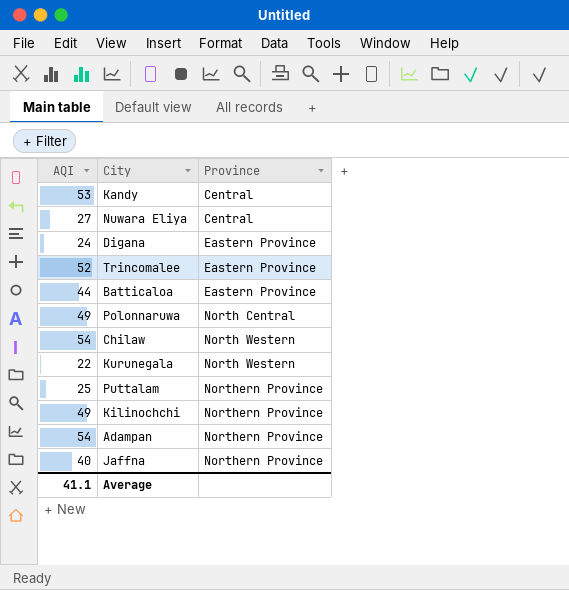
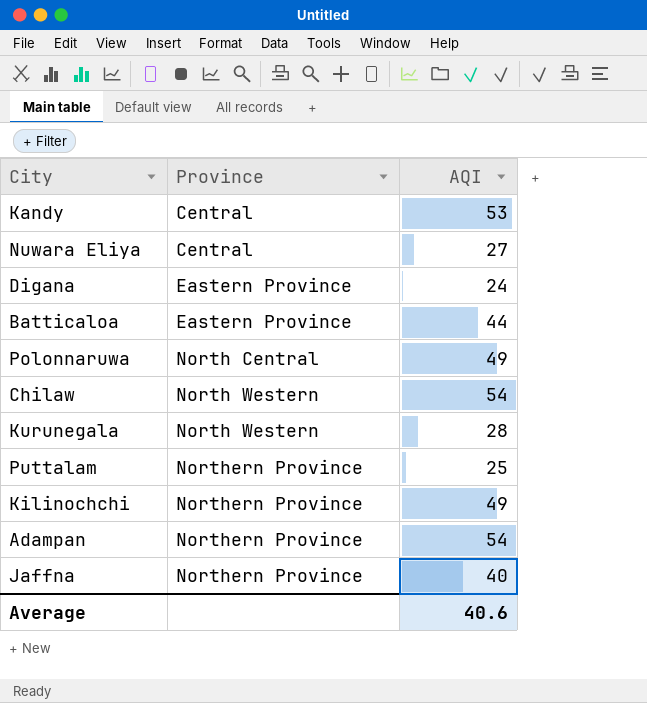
column AQI | position: 1 -> 3
row Trincomalee: 52 | Eastern Province -> none
Kurunegala | AQI: 22 -> 28
Average | AQI: 41.1 -> 40.6

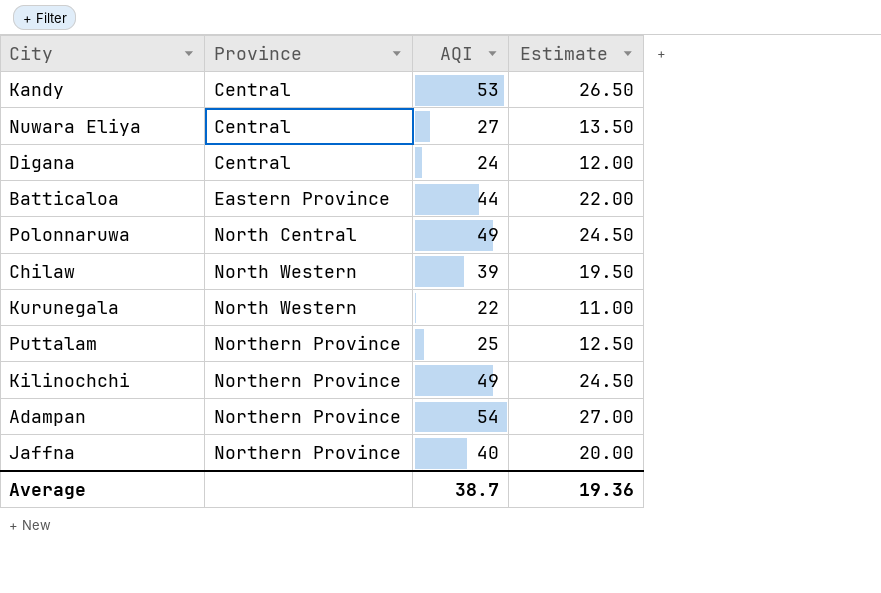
column Estimate | formula: none -> [AQI] * 0.5
Digana | Province: Eastern Province -> Central
Chilaw | AQI: 54 -> 39
Kurunegala | AQI: 28 -> 22
Average | AQI: 40.6 -> 38.7

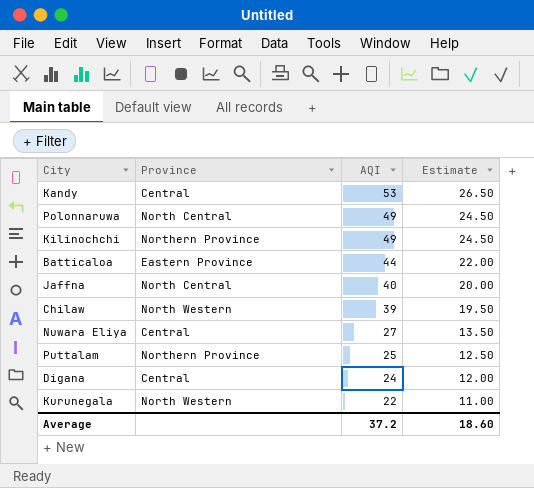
row order: Province ascending -> AQI descending
row Adampan: Northern Province | 54 | 27.00 -> none
Jaffna | Province: Northern Province -> North Central
Average | AQI: 38.7 -> 37.2
Average | Estimate: 19.36 -> 18.60

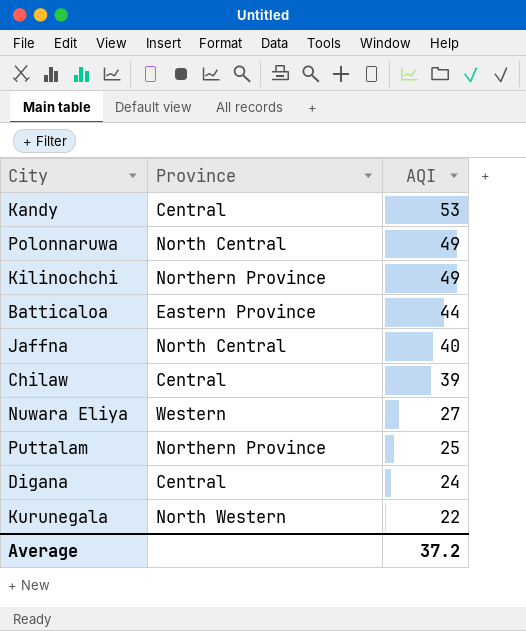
column Estimate | formula: [AQI] * 0.5 -> none
Chilaw | Province: North Western -> Central
Nuwara Eliya | Province: Central -> Western

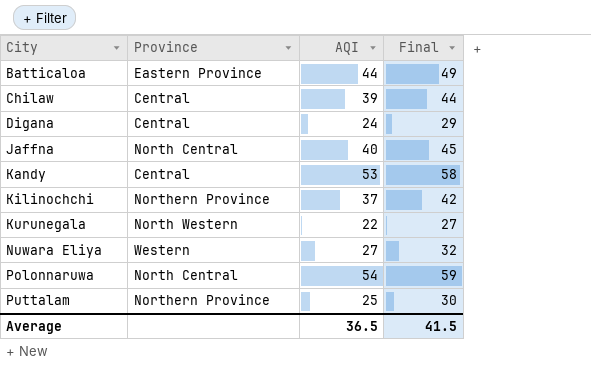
row order: AQI descending -> City ascending
column Final | formula: none -> [AQI] + 5
Kilinochchi | AQI: 49 -> 37
Polonnaruwa | AQI: 49 -> 54
Average | AQI: 37.2 -> 36.5

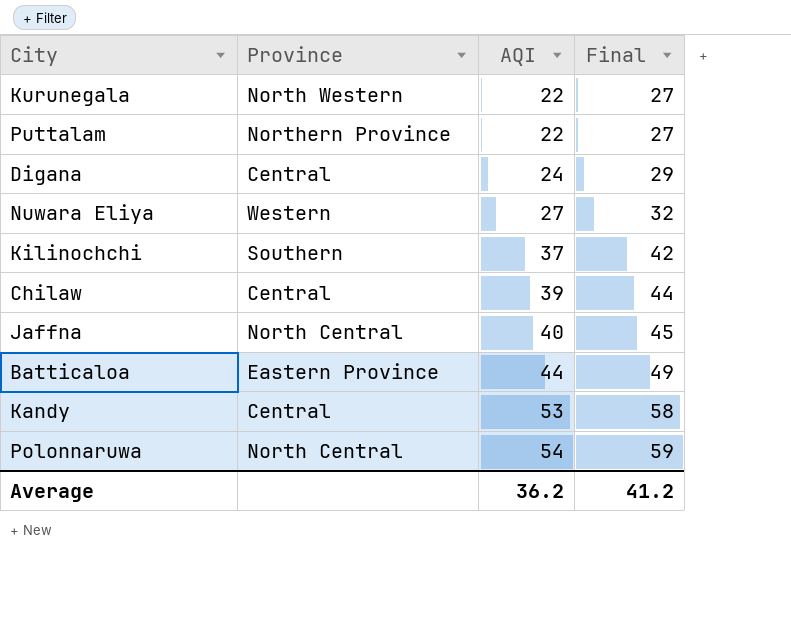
row order: City ascending -> AQI ascending
Puttalam | AQI: 25 -> 22
Puttalam | Final: 30 -> 27
Kilinochchi | Province: Northern Province -> Southern
Average | AQI: 36.5 -> 36.2
Average | Final: 41.5 -> 41.2

